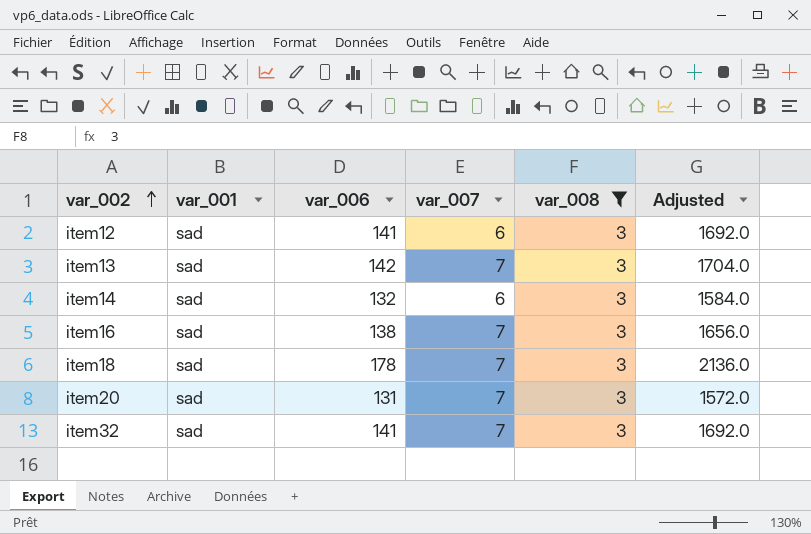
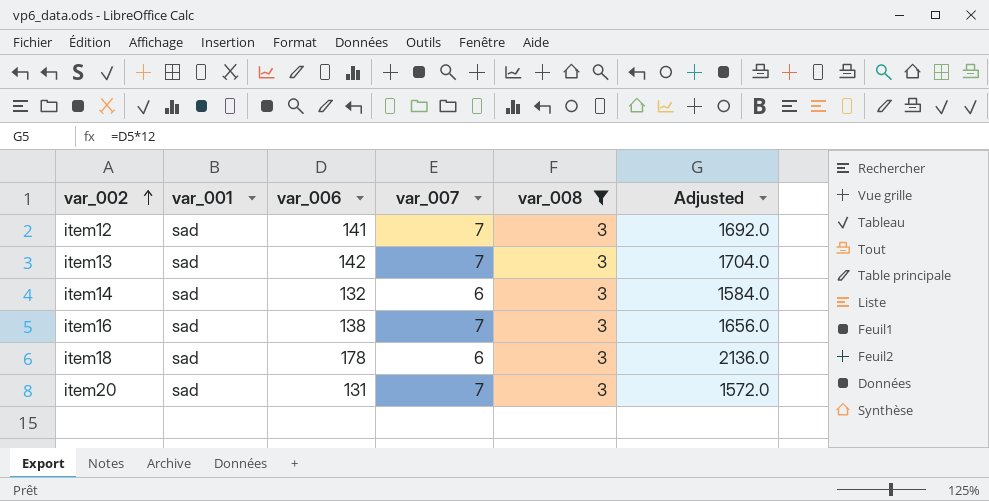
row item32: sad | 141 | 7 | 3 | 1692.0 -> none
item12 | var_007: 6 -> 7
item18 | var_007: 7 -> 6

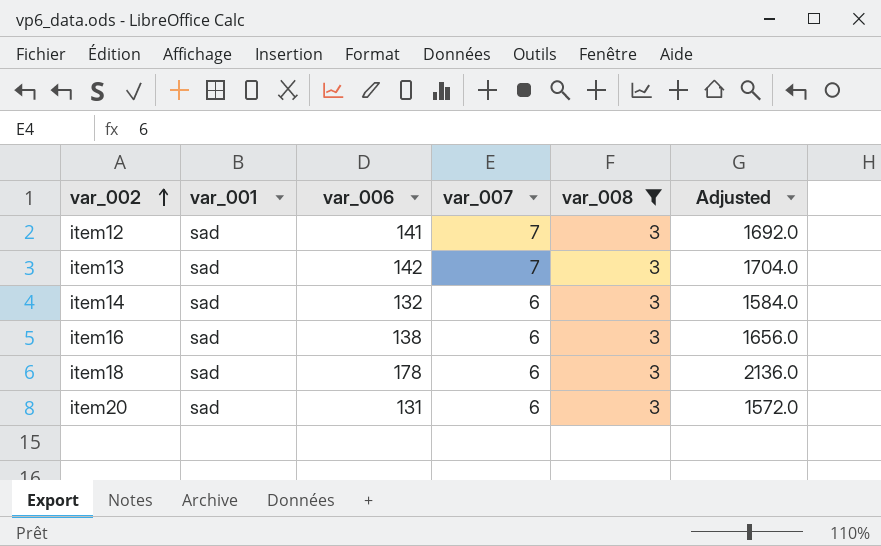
item16 | var_007: 7 -> 6
item20 | var_007: 7 -> 6

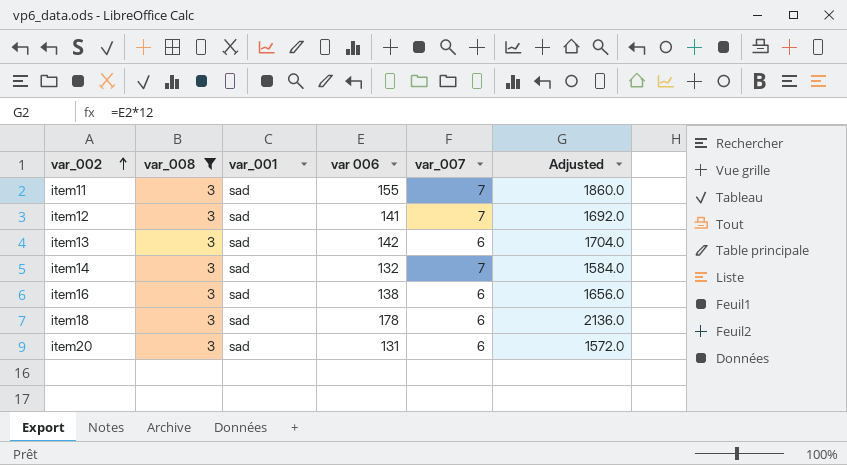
column var_008 | position: 5 -> 2
column name: var_006 -> var 006
row item11: none -> 3 | sad | 155 | 7 | 1860.0
item13 | var_007: 7 -> 6
item14 | var_007: 6 -> 7

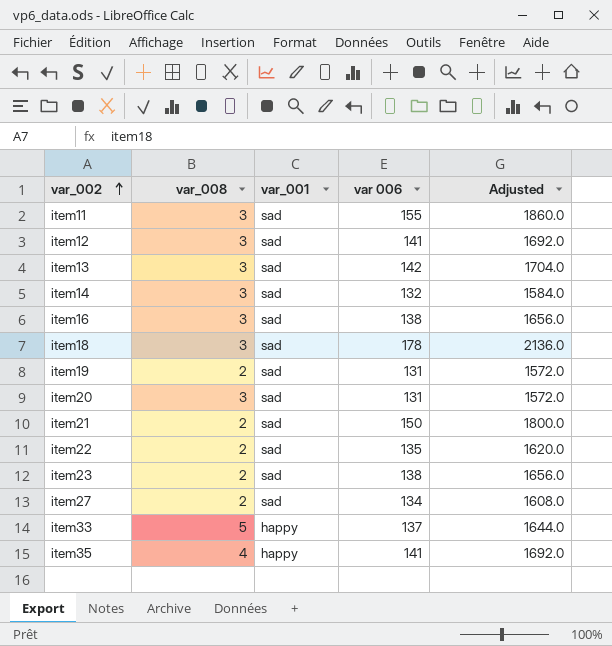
filter: var_008 = 3 -> none
column var_007 | position: 5 -> none

